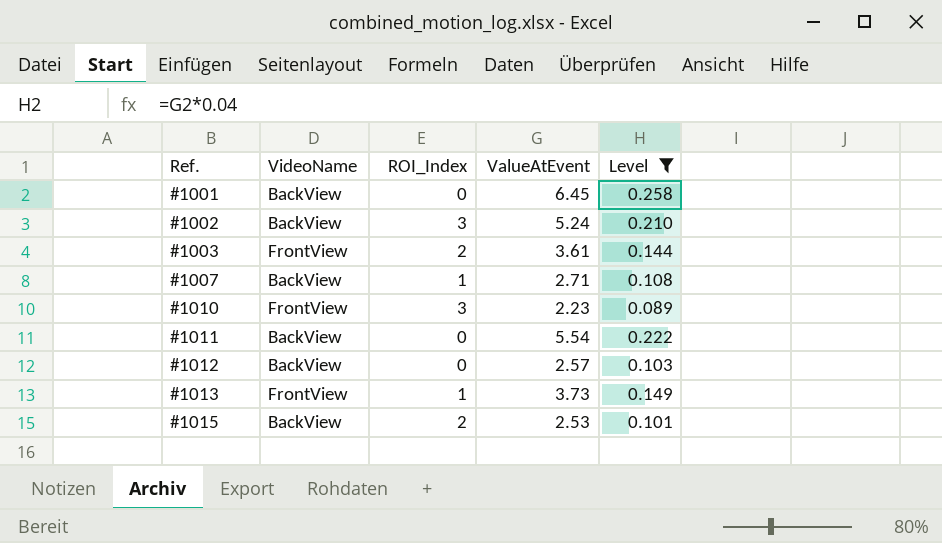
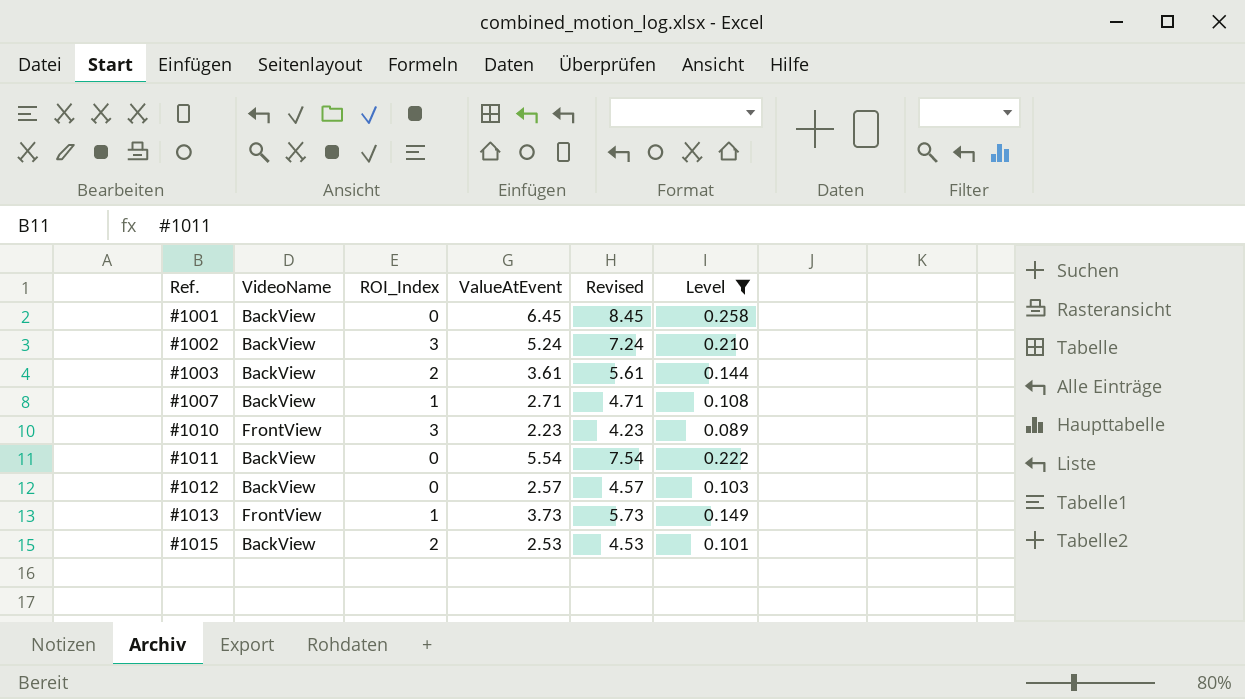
column Revised | formula: none -> [ValueAtEvent] + 2
#1003 | VideoName: FrontView -> BackView

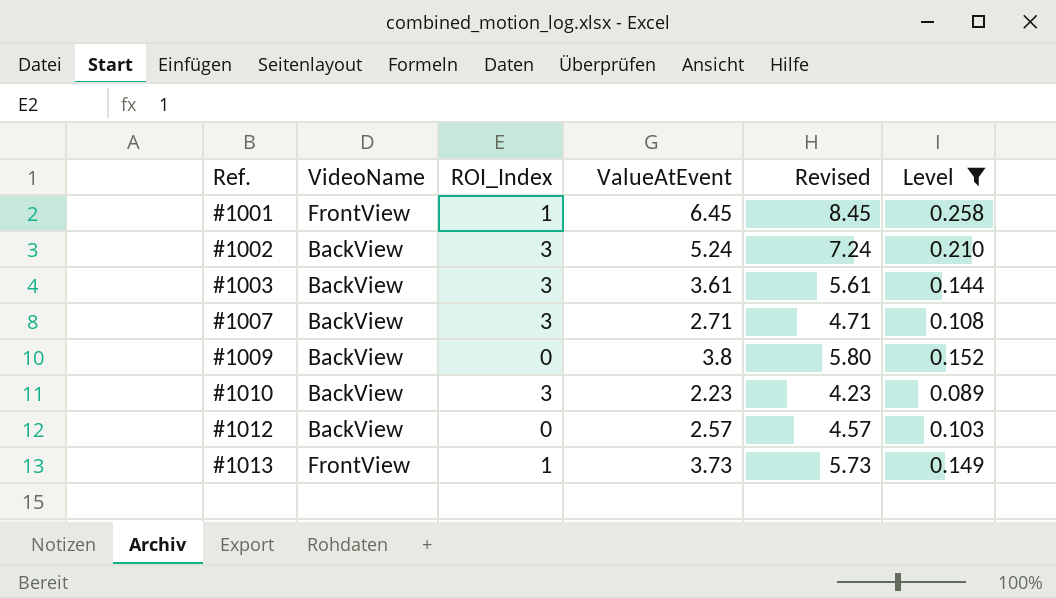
row #1011: BackView | 0 | 5.54 | 7.54 | 0.222 -> none
row #1015: BackView | 2 | 2.53 | 4.53 | 0.101 -> none
#1001 | VideoName: BackView -> FrontView
#1001 | ROI_Index: 0 -> 1
#1003 | ROI_Index: 2 -> 3
#1007 | ROI_Index: 1 -> 3
row #1009: none -> BackView | 0 | 3.8 | 5.80 | 0.152
#1010 | VideoName: FrontView -> BackView

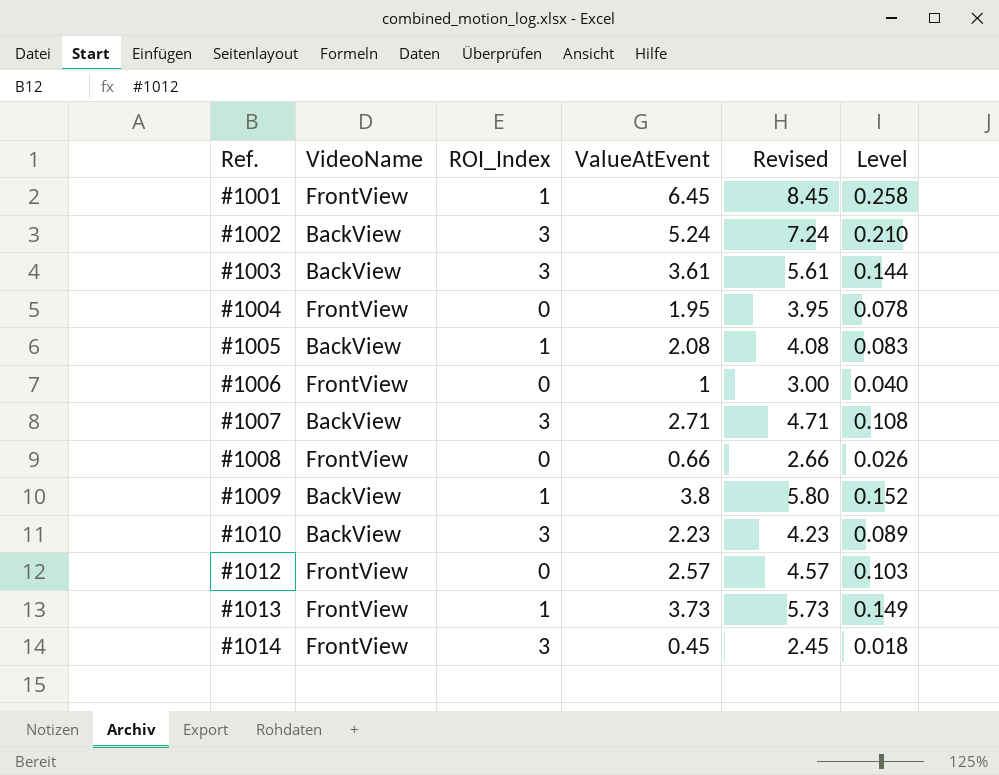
filter: Level >= 0.089 -> none
#1009 | ROI_Index: 0 -> 1
#1012 | VideoName: BackView -> FrontView

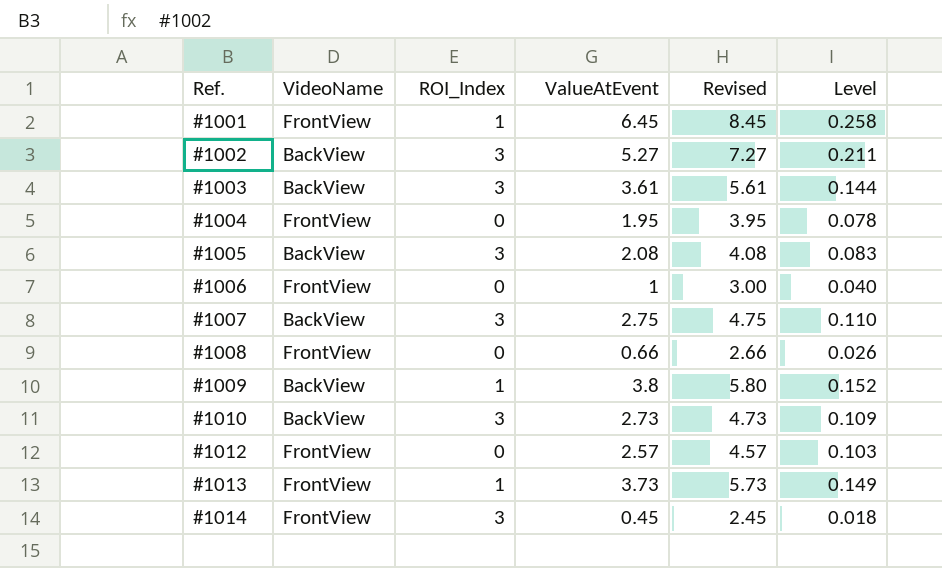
#1002 | ValueAtEvent: 5.24 -> 5.27
#1002 | Revised: 7.24 -> 7.27
#1002 | Level: 0.210 -> 0.211
#1005 | ROI_Index: 1 -> 3
#1007 | ValueAtEvent: 2.71 -> 2.75
#1007 | Revised: 4.71 -> 4.75
#1007 | Level: 0.108 -> 0.110
#1010 | ValueAtEvent: 2.23 -> 2.73
#1010 | Revised: 4.23 -> 4.73
#1010 | Level: 0.089 -> 0.109

